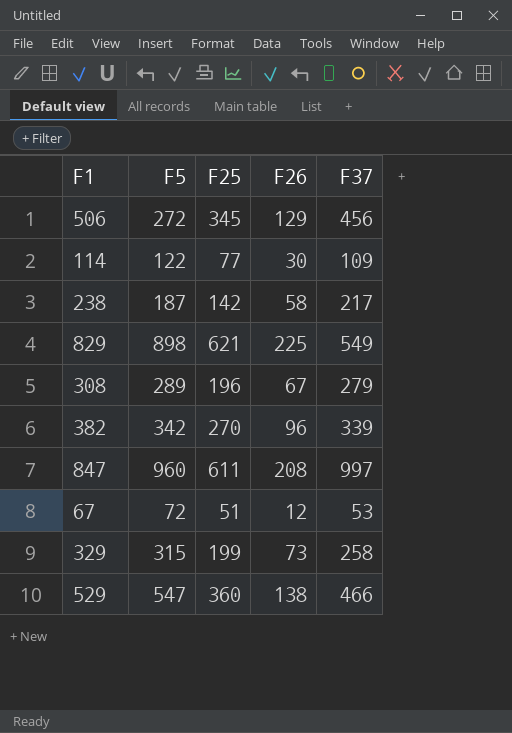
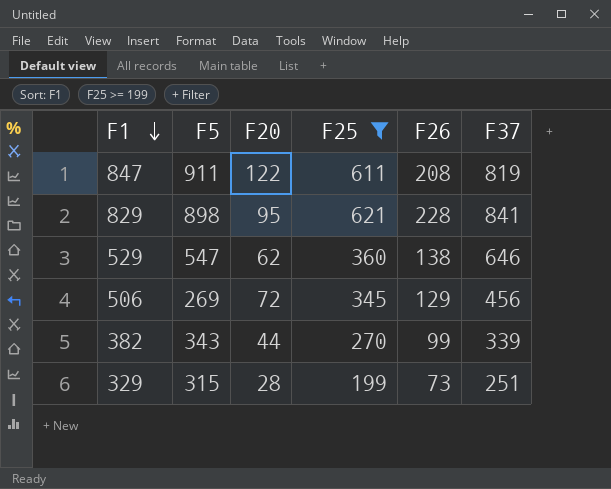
filter: none -> F25 >= 199
row order: none -> F1 descending
column F20 | position: none -> 3
847 | F5: 960 -> 911
847 | F37: 997 -> 819
829 | F26: 225 -> 228
829 | F37: 549 -> 841
529 | F37: 466 -> 646
506 | F5: 272 -> 269
382 | F5: 342 -> 343
382 | F26: 96 -> 99
329 | F37: 258 -> 251

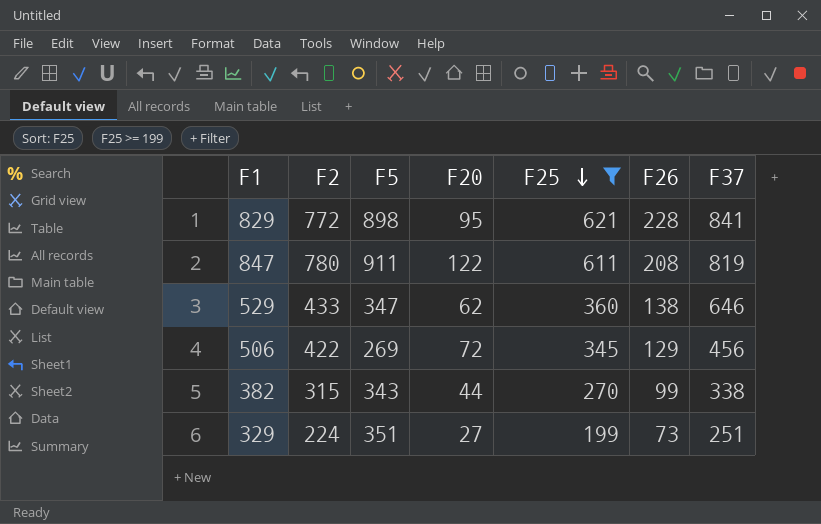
row order: F1 descending -> F25 descending
column F2 | position: none -> 2
529 | F5: 547 -> 347
382 | F37: 339 -> 338
329 | F5: 315 -> 351
329 | F20: 28 -> 27

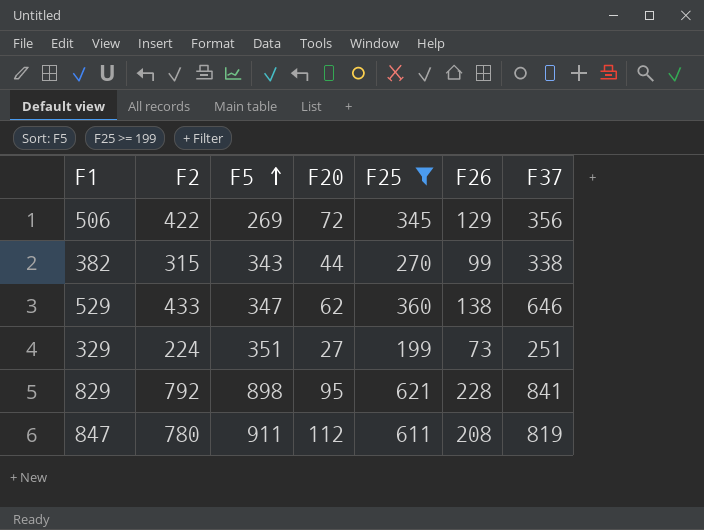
row order: F25 descending -> F5 ascending
506 | F37: 456 -> 356
829 | F2: 772 -> 792
847 | F20: 122 -> 112

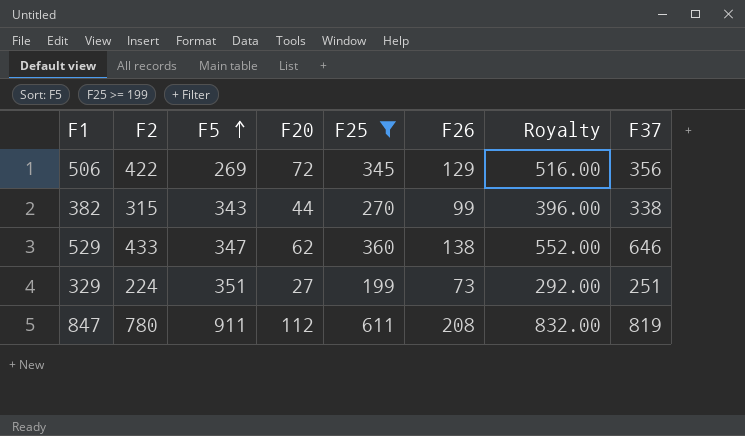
column Royalty | formula: none -> [F26] * 4
row 829: 792 | 898 | 95 | 621 | 228 | 841 -> none

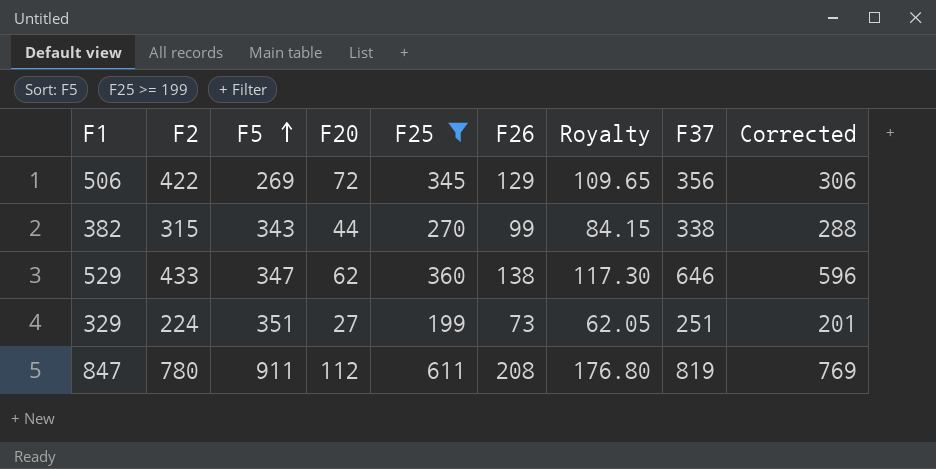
column Royalty | formula: [F26] * 4 -> [F26] * 0.85
column Corrected | formula: none -> [F37] - 50

